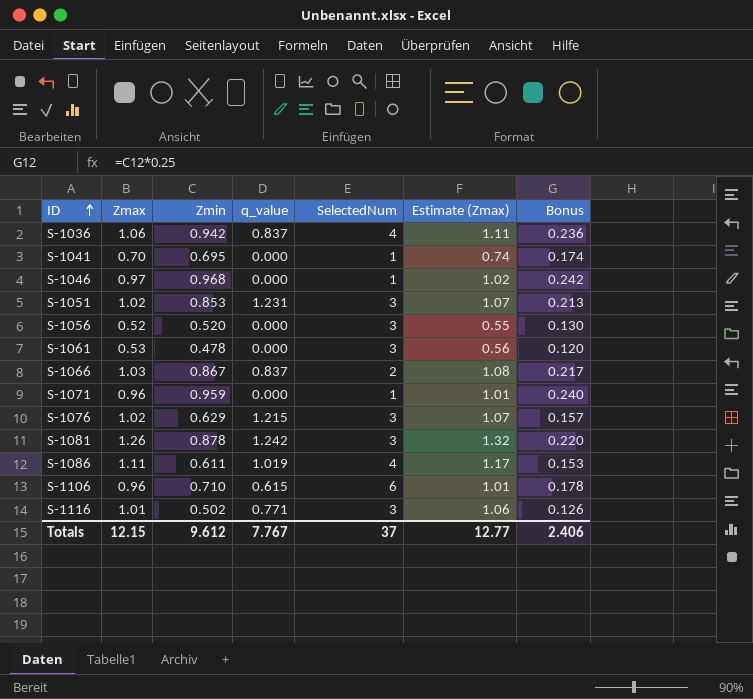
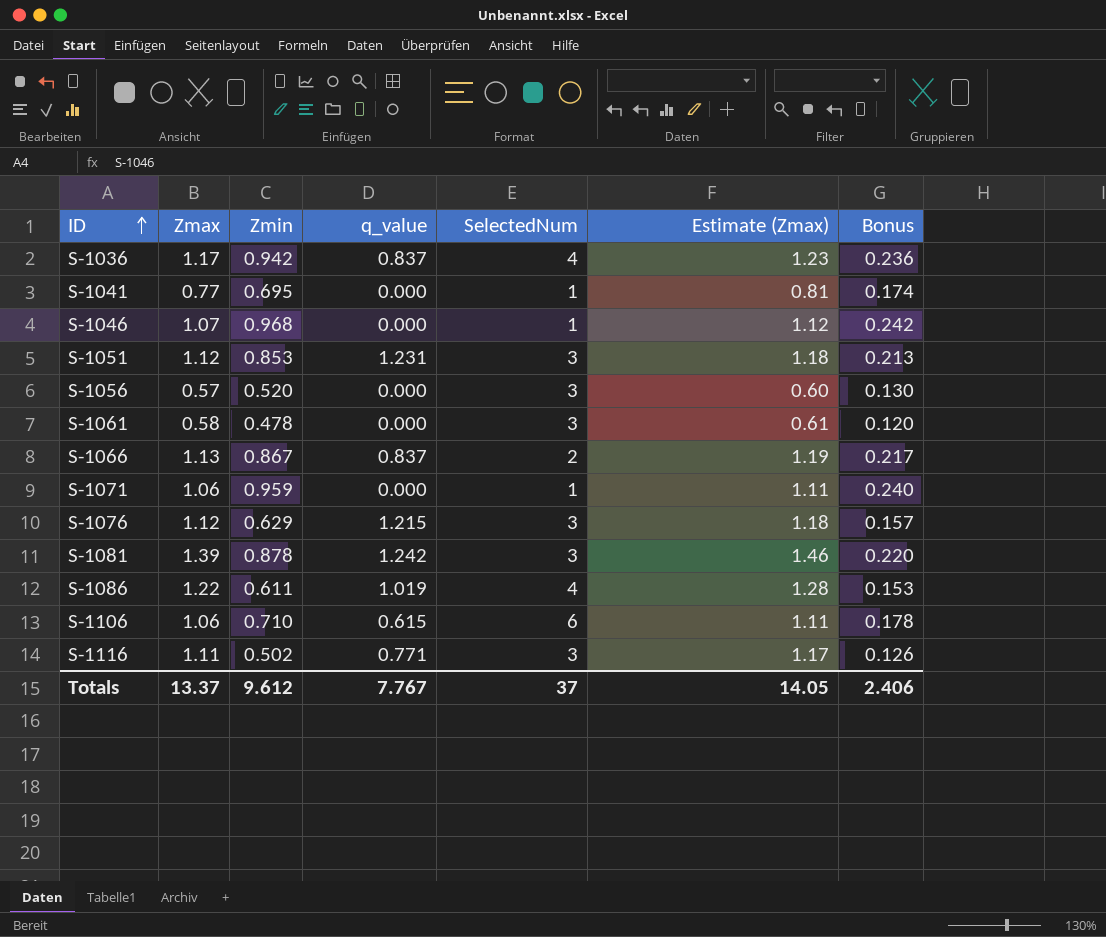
S-1036 | Zmax: 1.06 -> 1.17
S-1036 | Estimate (Zmax): 1.11 -> 1.23
S-1041 | Zmax: 0.70 -> 0.77
S-1041 | Estimate (Zmax): 0.74 -> 0.81
S-1046 | Zmax: 0.97 -> 1.07
S-1046 | Estimate (Zmax): 1.02 -> 1.12
S-1051 | Zmax: 1.02 -> 1.12
S-1051 | Estimate (Zmax): 1.07 -> 1.18
S-1056 | Zmax: 0.52 -> 0.57
S-1056 | Estimate (Zmax): 0.55 -> 0.60
S-1061 | Zmax: 0.53 -> 0.58
S-1061 | Estimate (Zmax): 0.56 -> 0.61
S-1066 | Zmax: 1.03 -> 1.13
S-1066 | Estimate (Zmax): 1.08 -> 1.19
S-1071 | Zmax: 0.96 -> 1.06
S-1071 | Estimate (Zmax): 1.01 -> 1.11
S-1076 | Zmax: 1.02 -> 1.12
S-1076 | Estimate (Zmax): 1.07 -> 1.18
S-1081 | Zmax: 1.26 -> 1.39
S-1081 | Estimate (Zmax): 1.32 -> 1.46
S-1086 | Zmax: 1.11 -> 1.22
S-1086 | Estimate (Zmax): 1.17 -> 1.28
S-1106 | Zmax: 0.96 -> 1.06
S-1106 | Estimate (Zmax): 1.01 -> 1.11
S-1116 | Zmax: 1.01 -> 1.11
S-1116 | Estimate (Zmax): 1.06 -> 1.17
Totals | Zmax: 12.15 -> 13.37
Totals | Estimate (Zmax): 12.77 -> 14.05

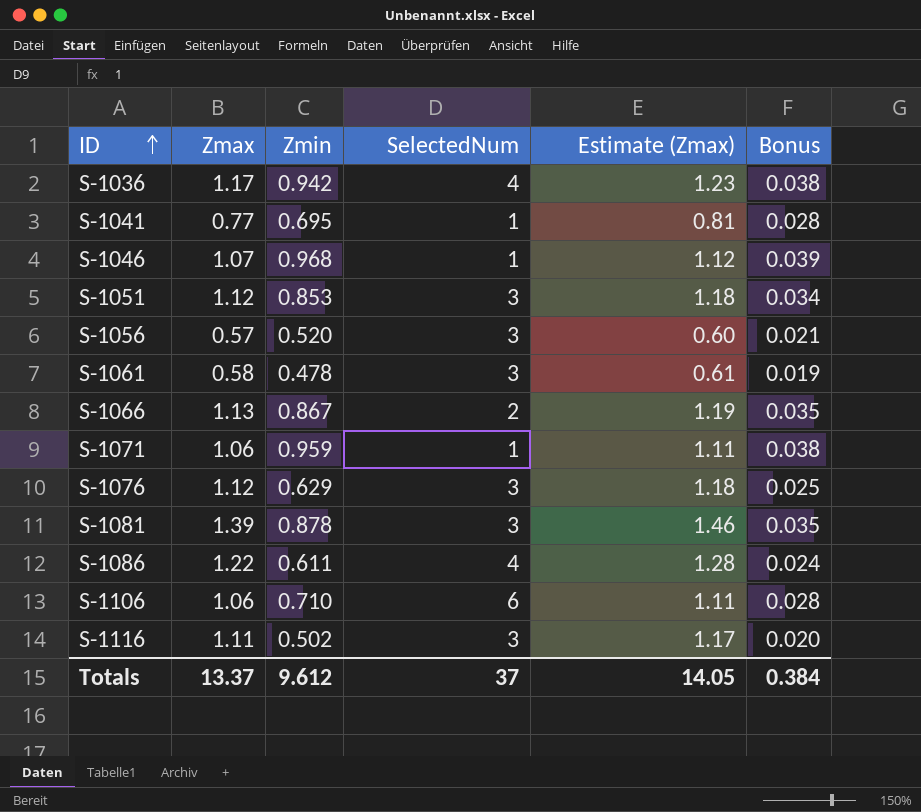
column q_value | position: 4 -> none
column Bonus | formula: [Zmin] * 0.25 -> [Zmin] * 0.04
Totals | Bonus: 2.406 -> 0.384

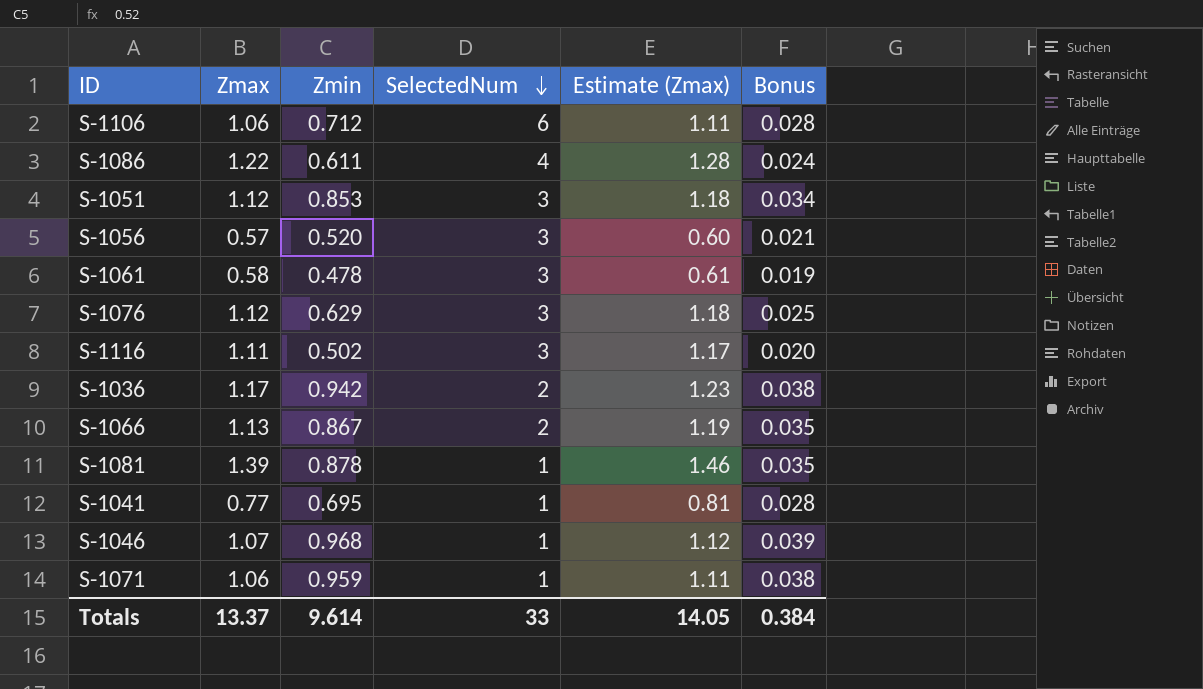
row order: ID ascending -> SelectedNum descending
S-1106 | Zmin: 0.710 -> 0.712
S-1036 | SelectedNum: 4 -> 2
S-1081 | SelectedNum: 3 -> 1
Totals | Zmin: 9.612 -> 9.614
Totals | SelectedNum: 37 -> 33

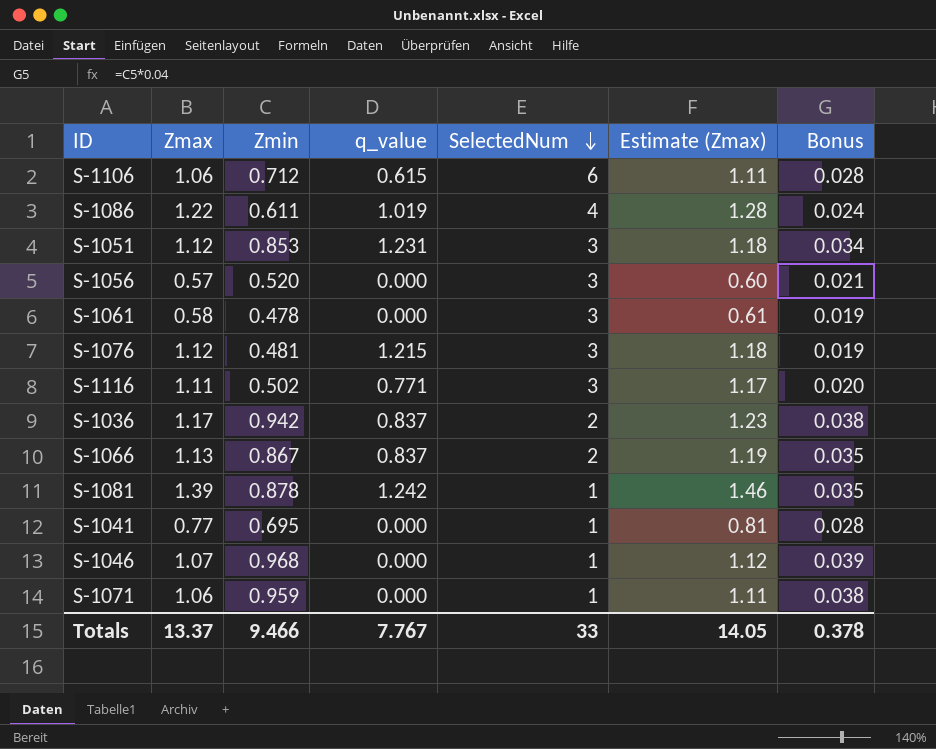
column q_value | position: none -> 4
S-1076 | Zmin: 0.629 -> 0.481
S-1076 | Bonus: 0.025 -> 0.019
Totals | Zmin: 9.614 -> 9.466
Totals | Bonus: 0.384 -> 0.378

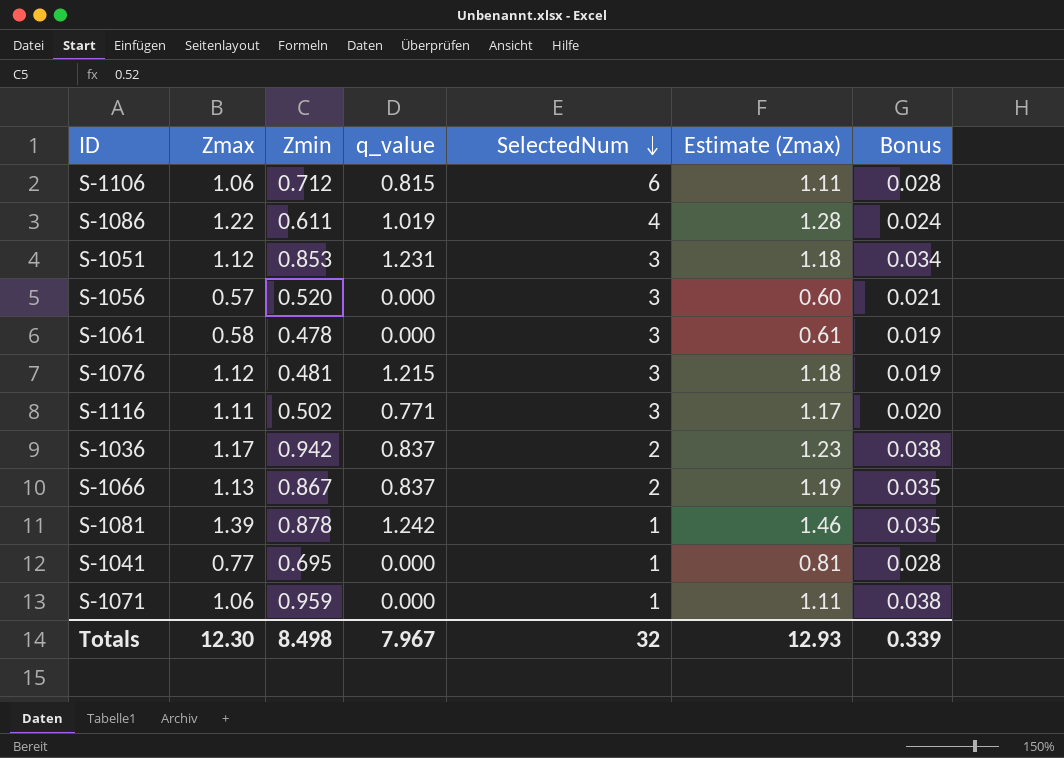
row S-1046: 1.07 | 0.968 | 0.000 | 1 | 1.12 | 0.039 -> none
S-1106 | q_value: 0.615 -> 0.815
Totals | Zmax: 13.37 -> 12.30
Totals | Zmin: 9.466 -> 8.498
Totals | q_value: 7.767 -> 7.967
Totals | SelectedNum: 33 -> 32
Totals | Estimate (Zmax): 14.05 -> 12.93
Totals | Bonus: 0.378 -> 0.339

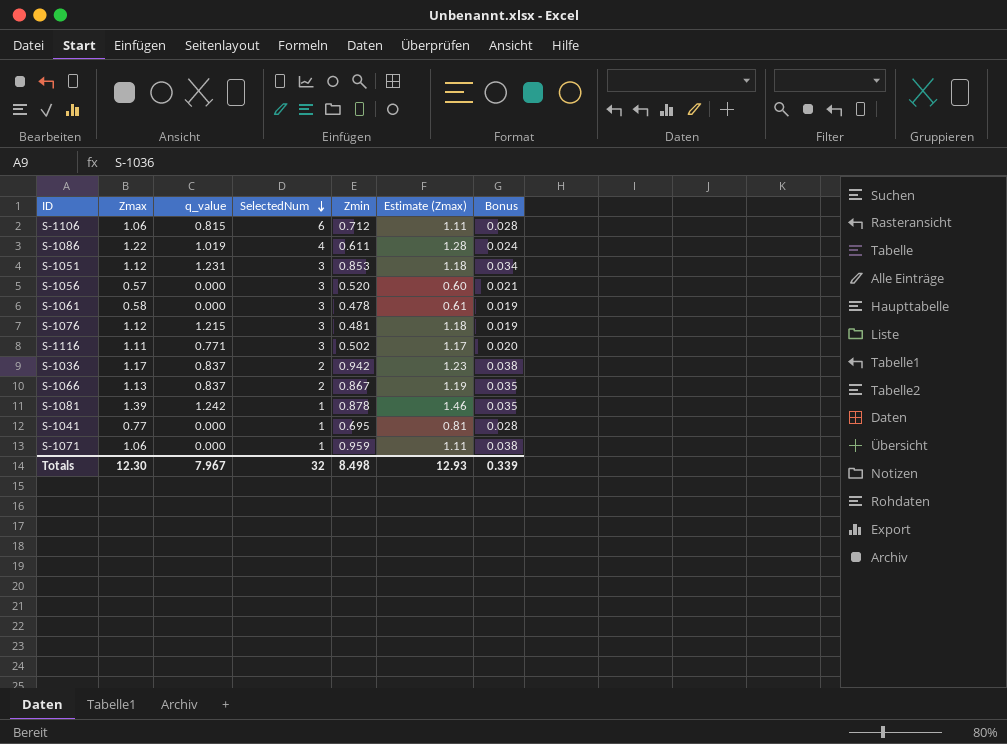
column Zmin | position: 3 -> 5

